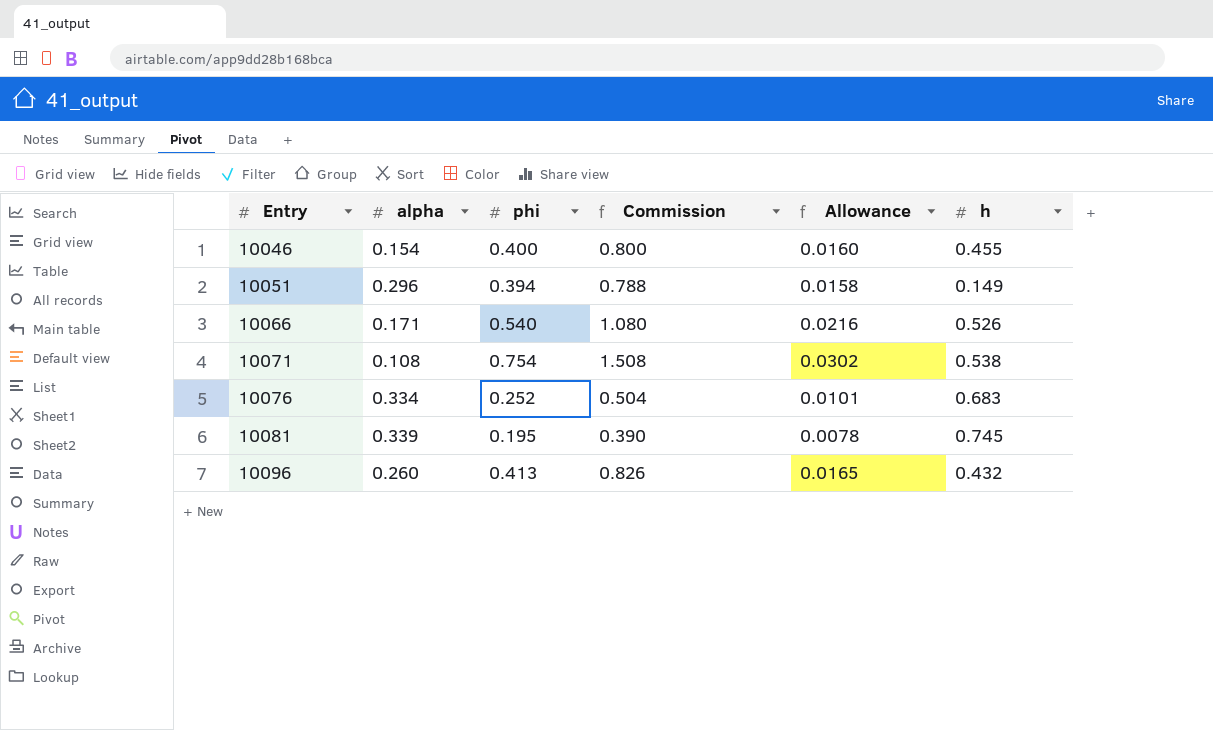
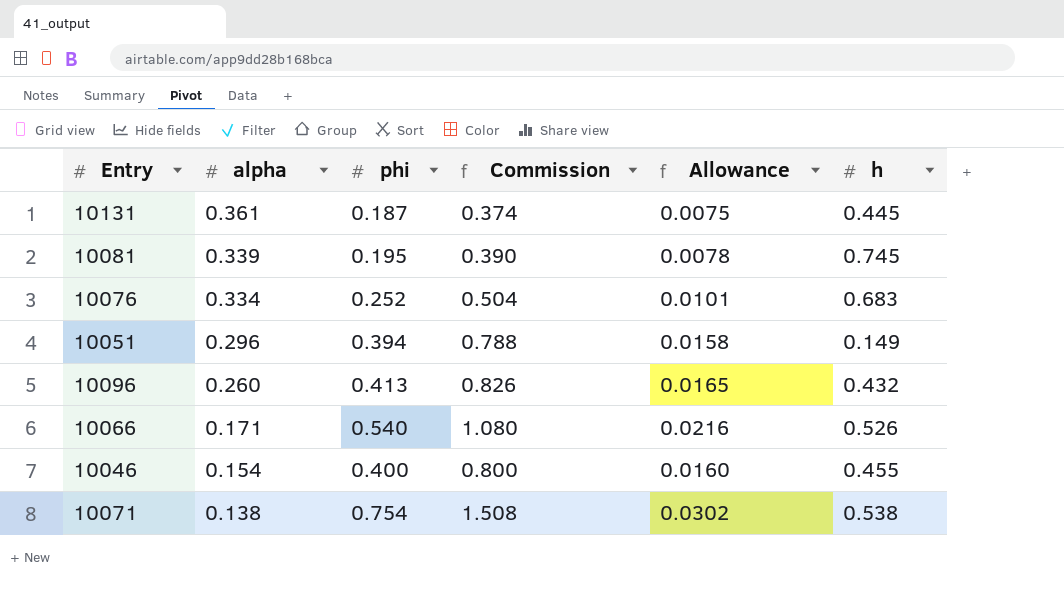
row order: Entry ascending -> alpha descending
row 10131: none -> 0.361 | 0.187 | 0.374 | 0.0075 | 0.445
10071 | alpha: 0.108 -> 0.138

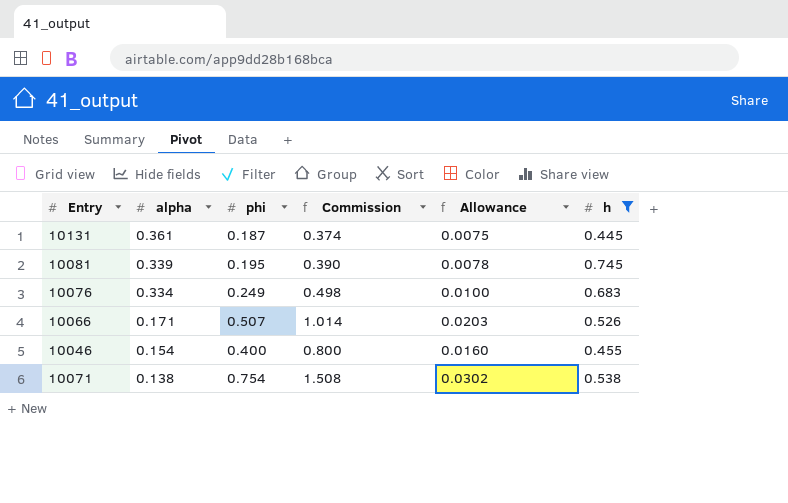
filter: none -> h >= 0.445
10076 | phi: 0.252 -> 0.249
10076 | Commission: 0.504 -> 0.498
10076 | Allowance: 0.0101 -> 0.0100
10066 | phi: 0.540 -> 0.507
10066 | Commission: 1.080 -> 1.014
10066 | Allowance: 0.0216 -> 0.0203

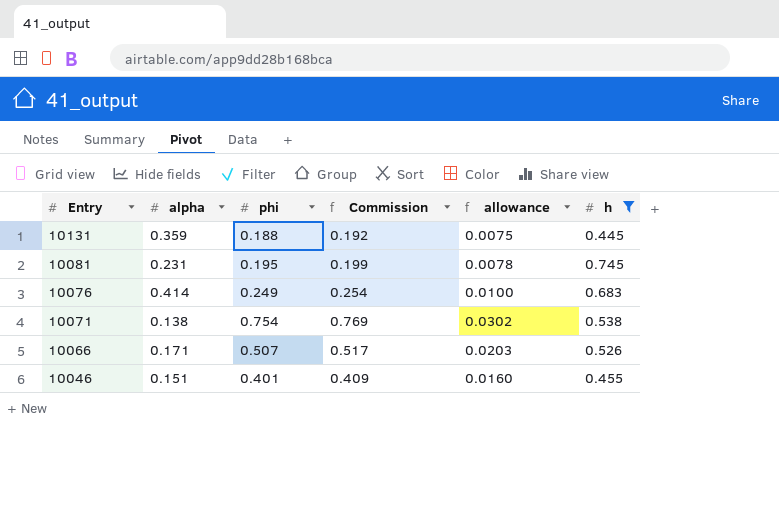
row order: alpha descending -> Entry descending
column Commission | formula: [phi] * 2 -> [phi] * 1.02
column name: Allowance -> allowance
10131 | alpha: 0.361 -> 0.359
10131 | phi: 0.187 -> 0.188
10081 | alpha: 0.339 -> 0.231
10076 | alpha: 0.334 -> 0.414
10046 | alpha: 0.154 -> 0.151
10046 | phi: 0.400 -> 0.401

